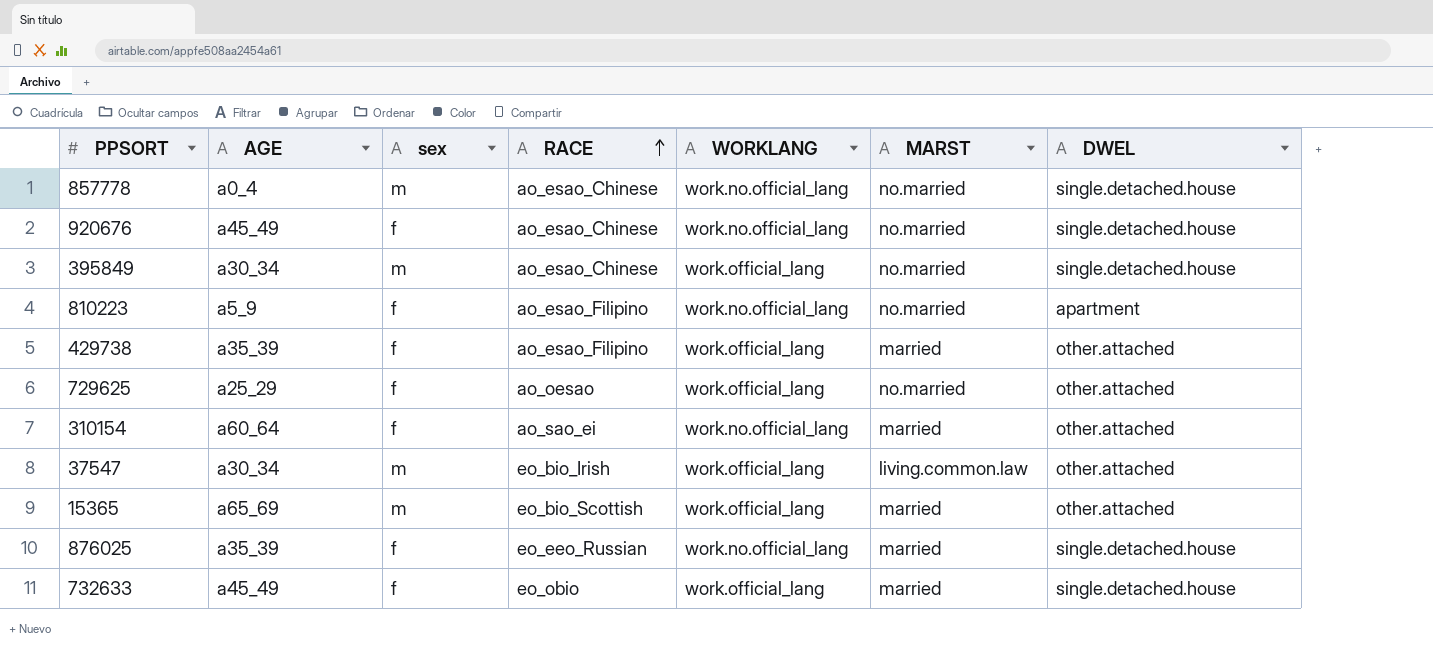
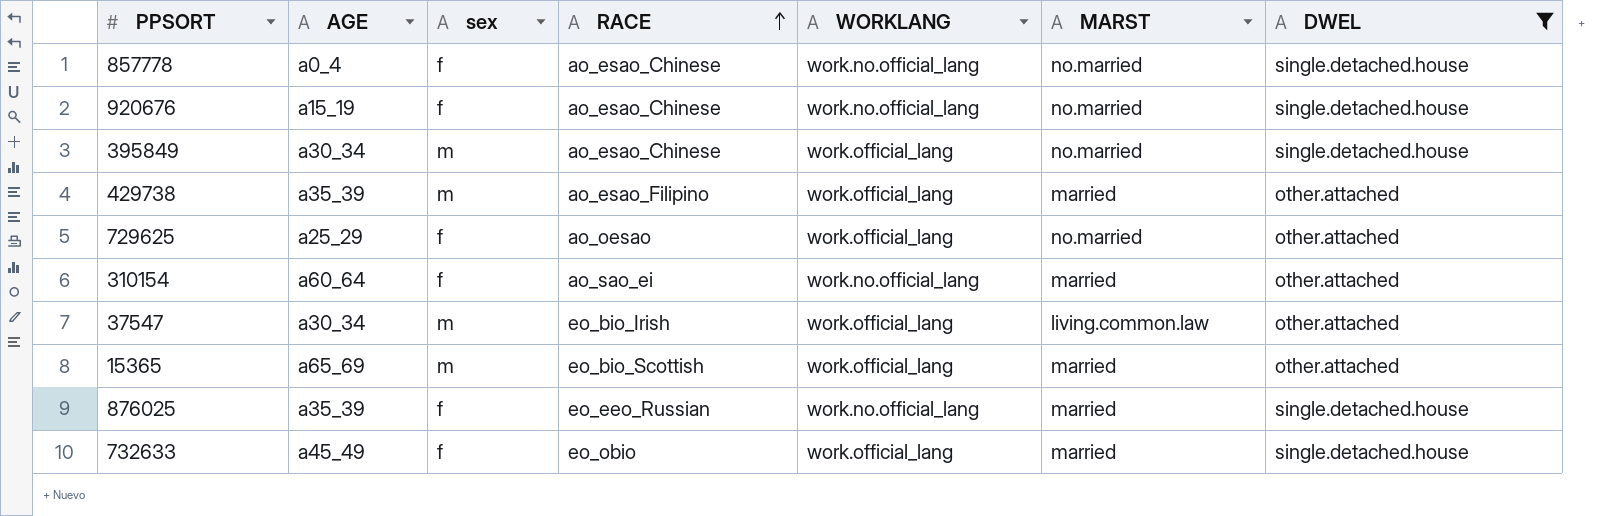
filter: none -> DWEL != apartment
857778 | sex: m -> f
920676 | AGE: a45_49 -> a15_19
429738 | sex: f -> m

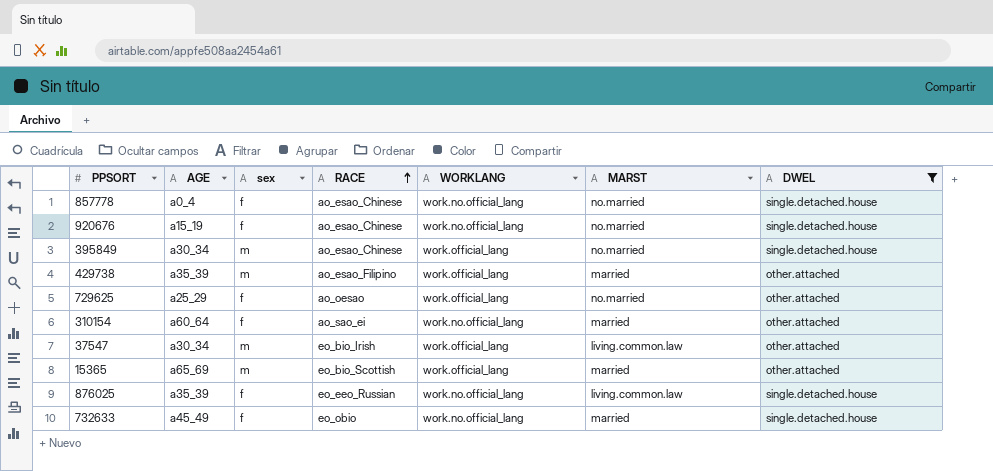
876025 | MARST: married -> living.common.law
732633 | WORKLANG: work.official_lang -> work.no.official_lang

